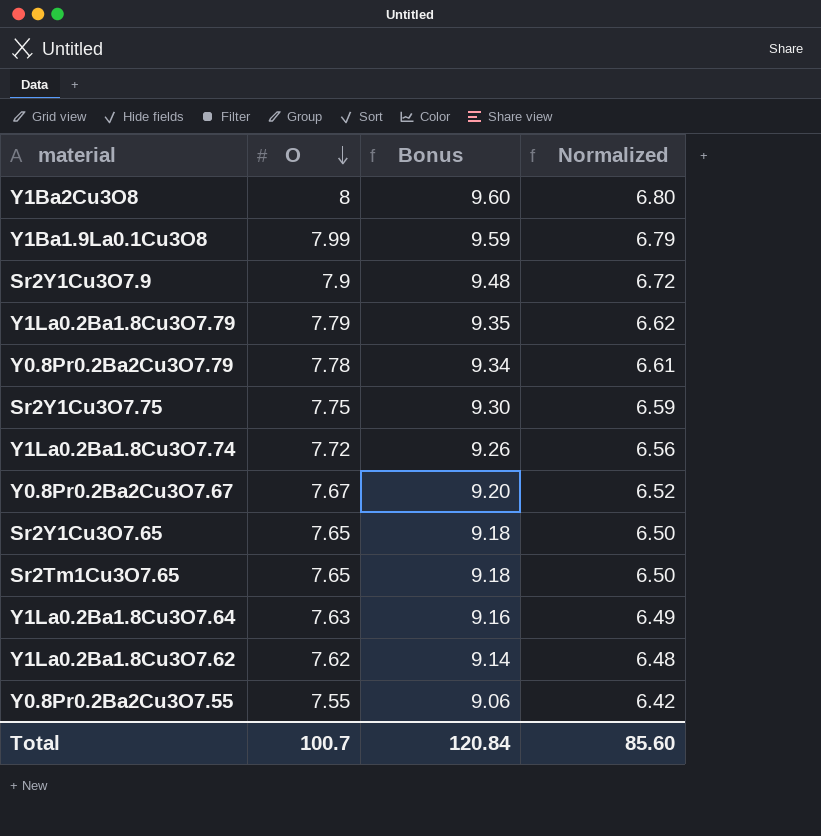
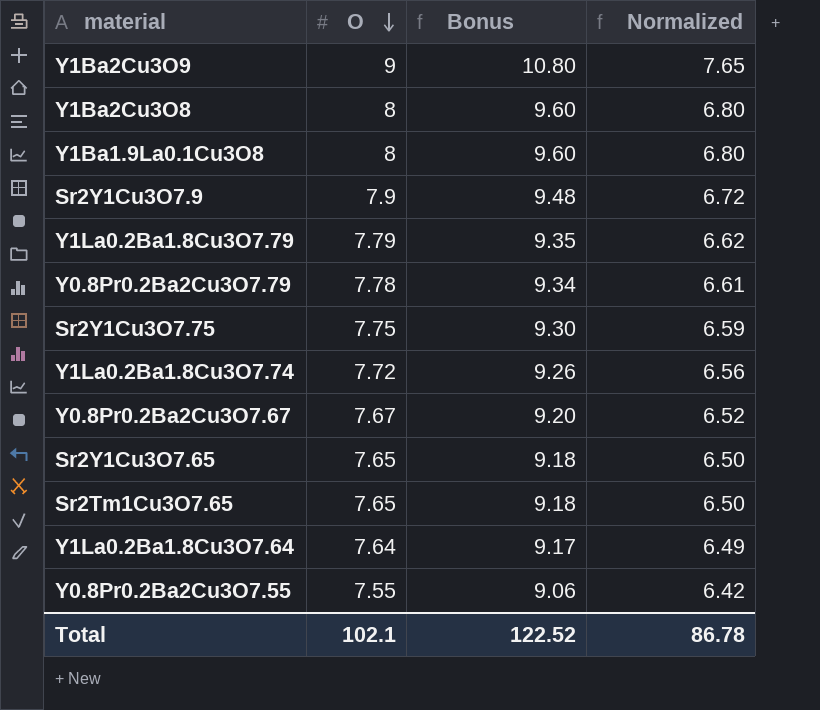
row Y1La0.2Ba1.8Cu3O7.62: 7.62 | 9.14 | 6.48 -> none
row Y1Ba2Cu3O9: none -> 9 | 10.80 | 7.65
Y1Ba1.9La0.1Cu3O8 | O: 7.99 -> 8
Y1Ba1.9La0.1Cu3O8 | Bonus: 9.59 -> 9.60
Y1Ba1.9La0.1Cu3O8 | Normalized: 6.79 -> 6.80
Y1La0.2Ba1.8Cu3O7.64 | O: 7.63 -> 7.64
Y1La0.2Ba1.8Cu3O7.64 | Bonus: 9.16 -> 9.17
Total | O: 100.7 -> 102.1
Total | Bonus: 120.84 -> 122.52
Total | Normalized: 85.60 -> 86.78

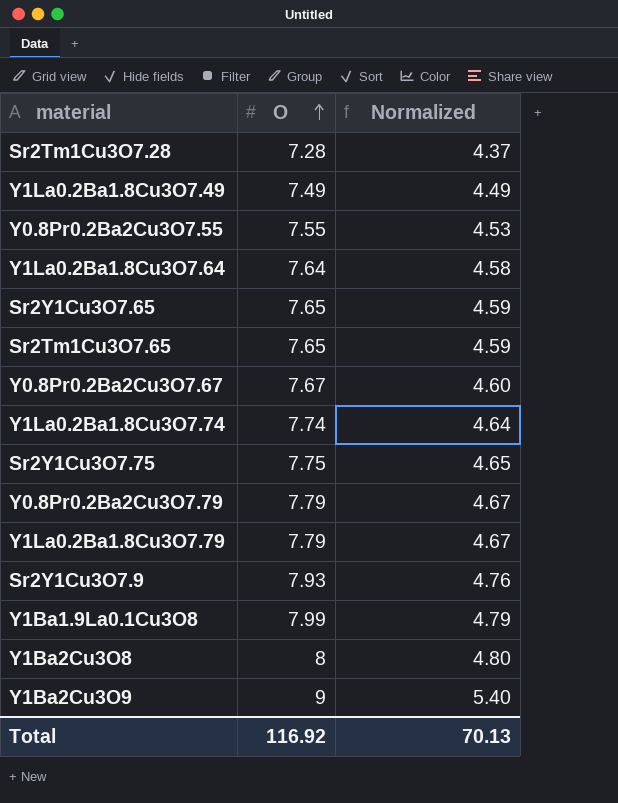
row order: O descending -> O ascending
column Bonus | formula: [O] * 1.2 -> none
column Normalized | formula: [O] * 0.85 -> [O] * 0.6
row Sr2Tm1Cu3O7.28: none -> 7.28 | 4.37
row Y1La0.2Ba1.8Cu3O7.49: none -> 7.49 | 4.49
Y1La0.2Ba1.8Cu3O7.74 | O: 7.72 -> 7.74
Y0.8Pr0.2Ba2Cu3O7.79 | O: 7.78 -> 7.79
Sr2Y1Cu3O7.9 | O: 7.9 -> 7.93
Y1Ba1.9La0.1Cu3O8 | O: 8 -> 7.99
Total | O: 102.1 -> 116.92
Total | Normalized: 86.78 -> 70.13

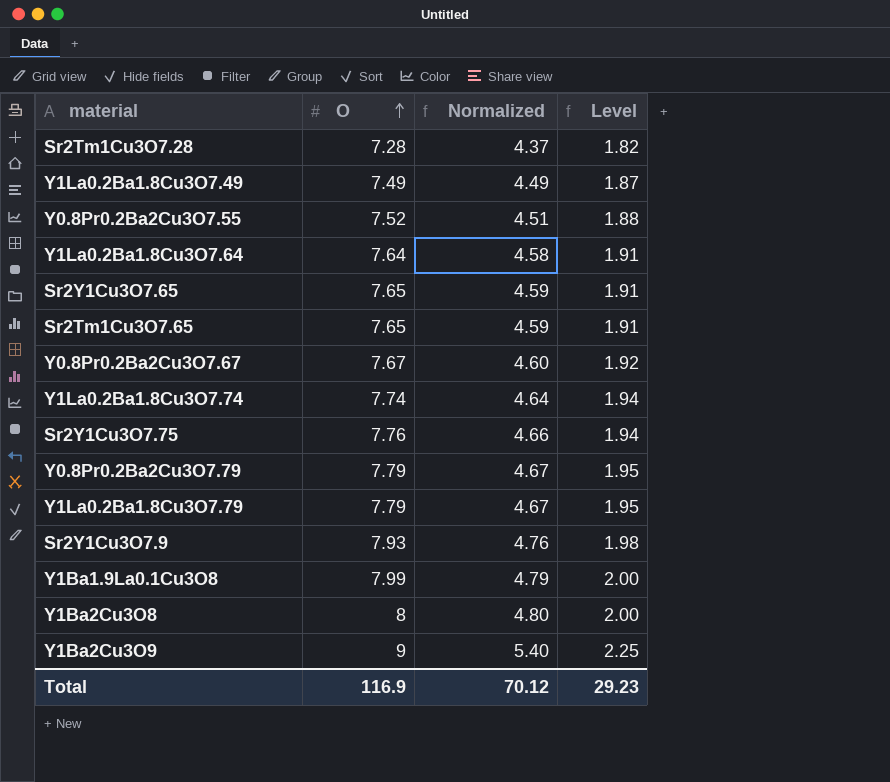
column Level | formula: none -> [O] * 0.25
Y0.8Pr0.2Ba2Cu3O7.55 | O: 7.55 -> 7.52
Y0.8Pr0.2Ba2Cu3O7.55 | Normalized: 4.53 -> 4.51
Sr2Y1Cu3O7.75 | O: 7.75 -> 7.76
Sr2Y1Cu3O7.75 | Normalized: 4.65 -> 4.66
Total | O: 116.92 -> 116.9
Total | Normalized: 70.13 -> 70.12

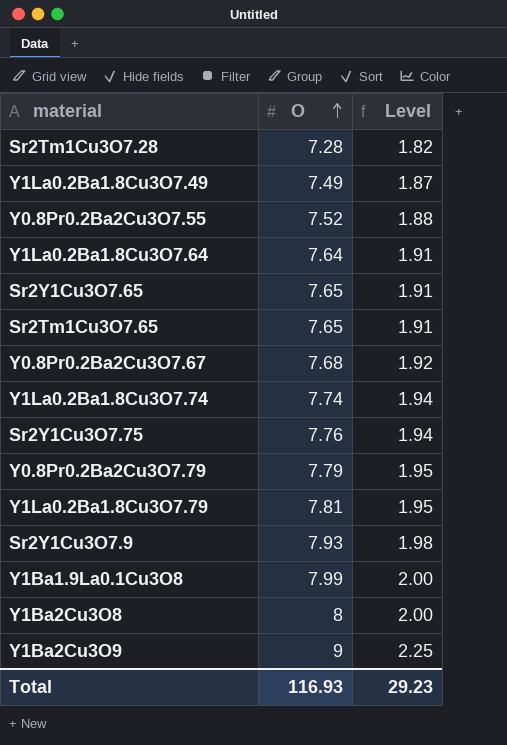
column Normalized | formula: [O] * 0.6 -> none
Y0.8Pr0.2Ba2Cu3O7.67 | O: 7.67 -> 7.68
Y1La0.2Ba1.8Cu3O7.79 | O: 7.79 -> 7.81
Total | O: 116.9 -> 116.93

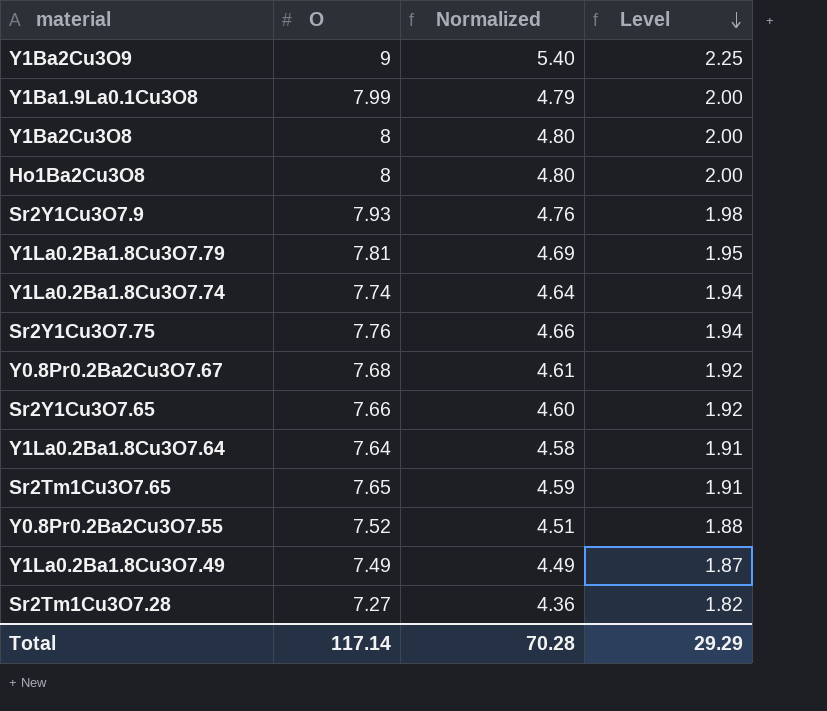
row order: O ascending -> Level descending
column Normalized | formula: none -> [O] * 0.6
row Y0.8Pr0.2Ba2Cu3O7.79: 7.79 | 1.95 -> none
row Ho1Ba2Cu3O8: none -> 8 | 4.80 | 2.00
Sr2Y1Cu3O7.65 | O: 7.65 -> 7.66
Sr2Y1Cu3O7.65 | Level: 1.91 -> 1.92
Sr2Tm1Cu3O7.28 | O: 7.28 -> 7.27
Total | O: 116.93 -> 117.14
Total | Level: 29.23 -> 29.29

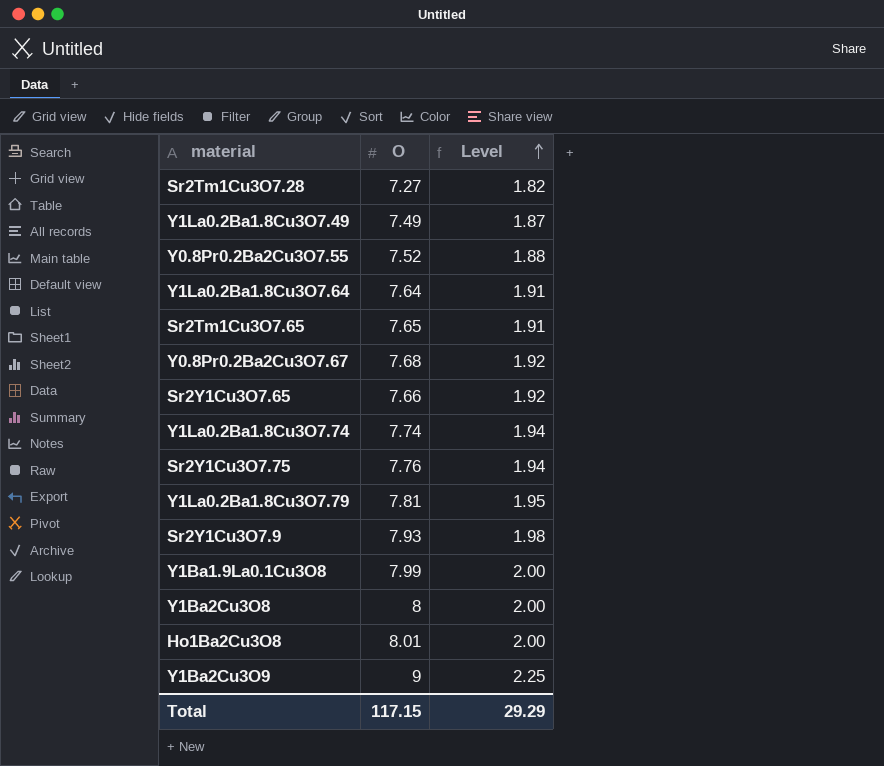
row order: Level descending -> Level ascending
column Normalized | formula: [O] * 0.6 -> none
Ho1Ba2Cu3O8 | O: 8 -> 8.01
Total | O: 117.14 -> 117.15

